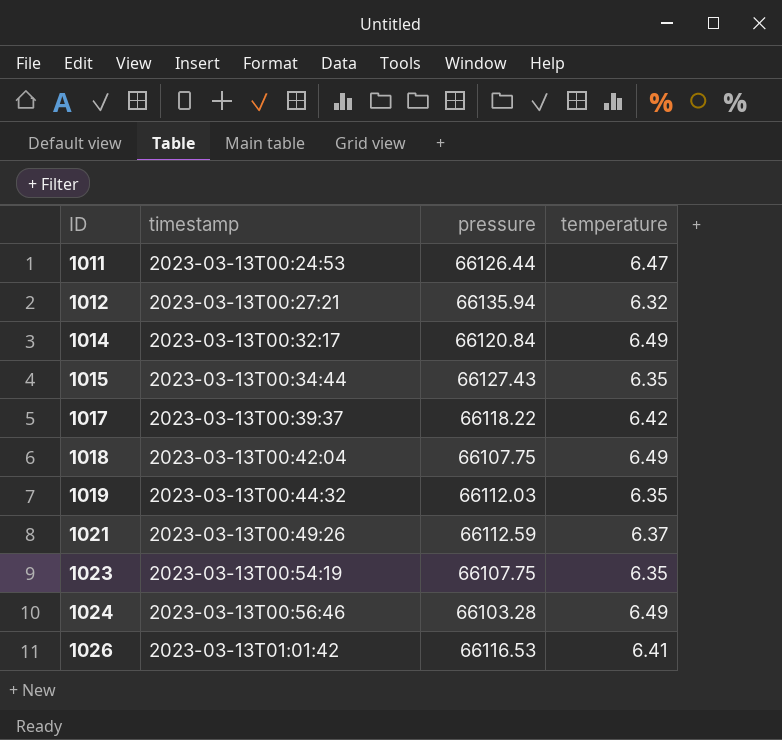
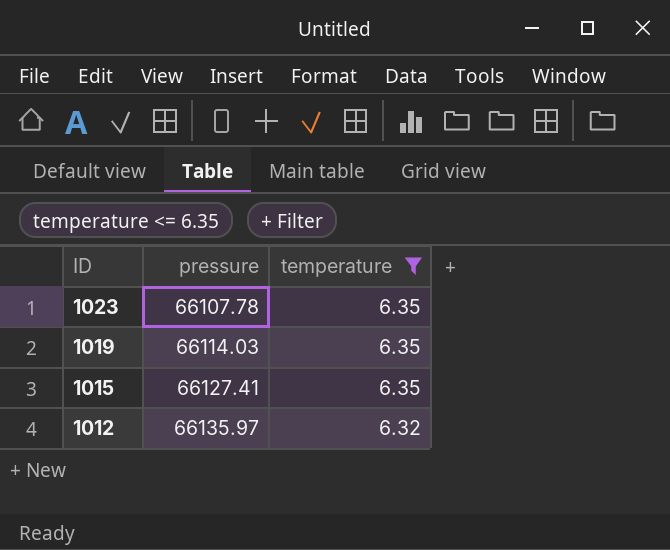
filter: none -> temperature <= 6.35
row order: ID ascending -> ID descending
column timestamp | position: 2 -> none
1023 | pressure: 66107.75 -> 66107.78
1019 | pressure: 66112.03 -> 66114.03
1015 | pressure: 66127.43 -> 66127.41
1012 | pressure: 66135.94 -> 66135.97

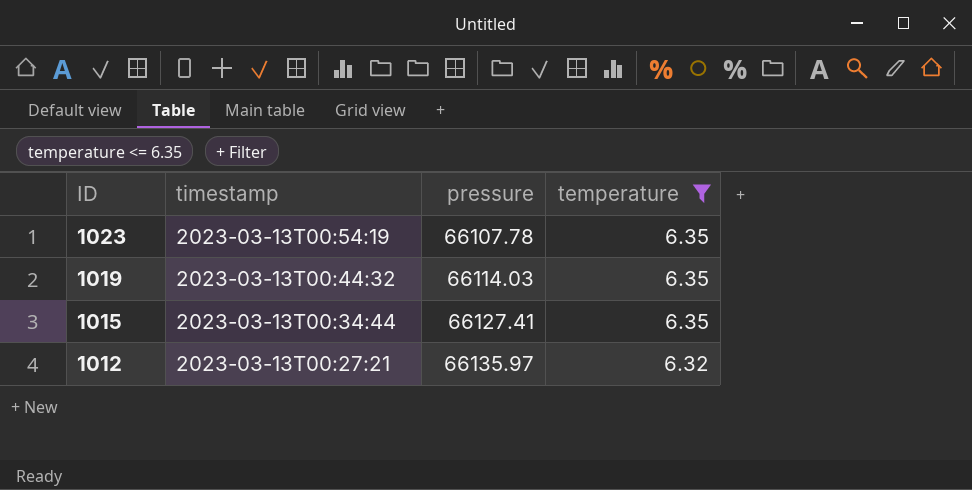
column timestamp | position: none -> 2

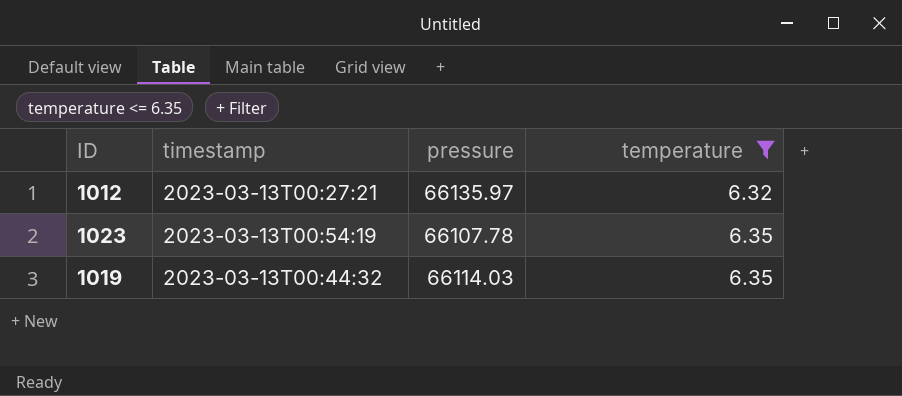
row order: ID descending -> temperature ascending
row 1015: 2023-03-13T00:34:44 | 66127.41 | 6.35 -> none

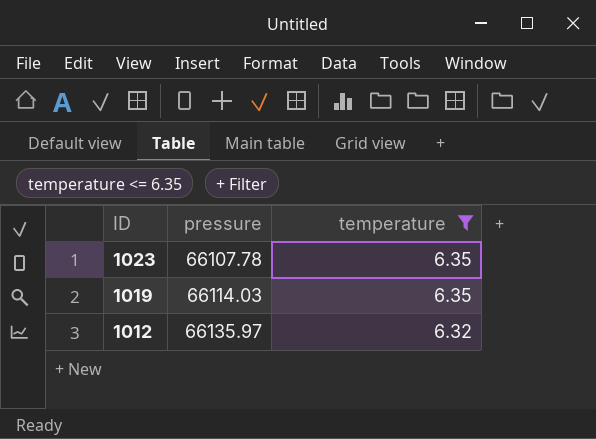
row order: temperature ascending -> ID descending
column timestamp | position: 2 -> none

